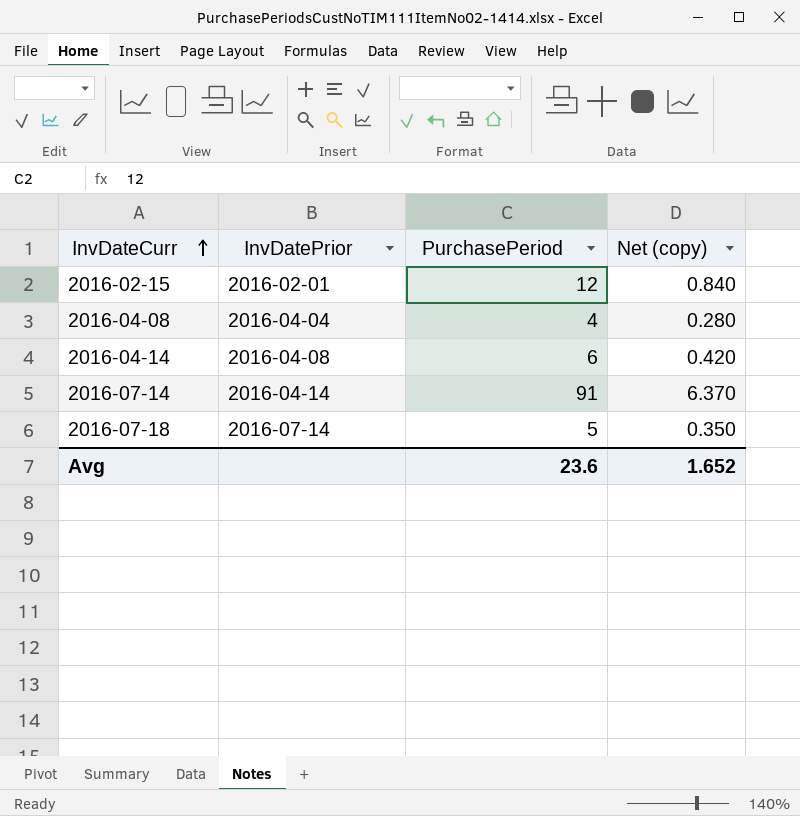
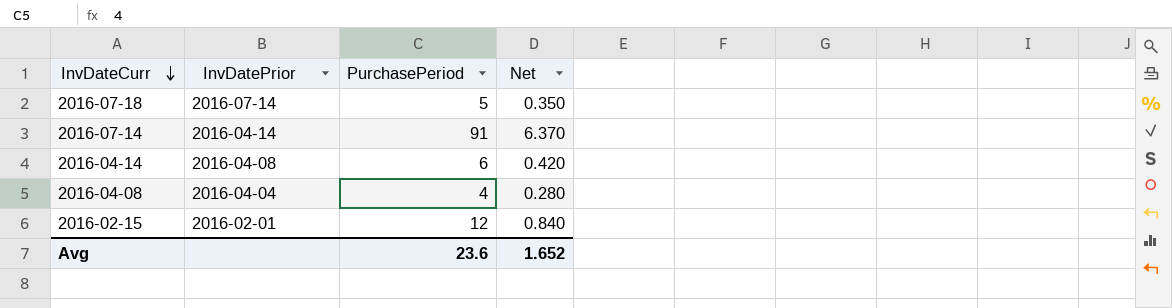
row order: InvDateCurr ascending -> InvDateCurr descending
column name: Net (copy) -> Net

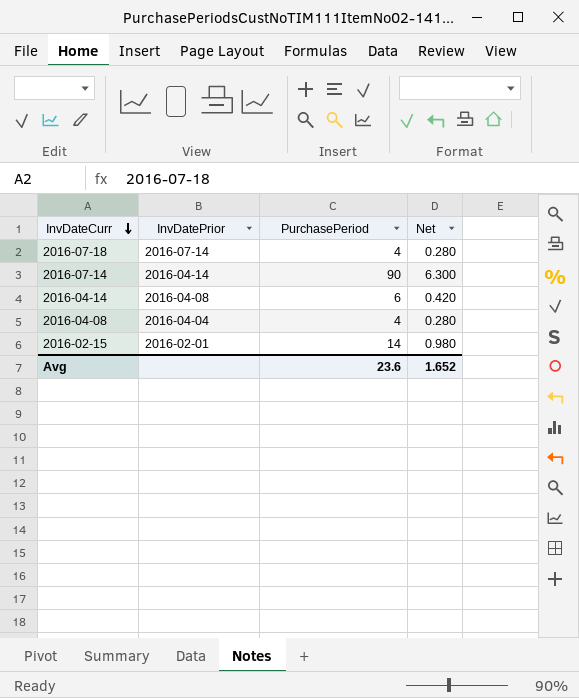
2016-07-18 | PurchasePeriod: 5 -> 4
2016-07-18 | Net: 0.350 -> 0.280
2016-07-14 | PurchasePeriod: 91 -> 90
2016-07-14 | Net: 6.370 -> 6.300
2016-02-15 | PurchasePeriod: 12 -> 14
2016-02-15 | Net: 0.840 -> 0.980

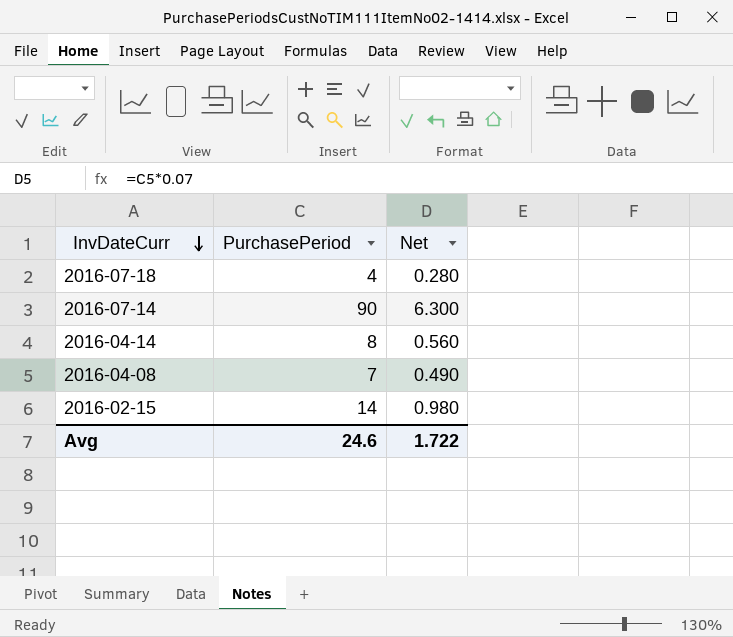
column InvDatePrior | position: 2 -> none
2016-04-14 | PurchasePeriod: 6 -> 8
2016-04-14 | Net: 0.420 -> 0.560
2016-04-08 | PurchasePeriod: 4 -> 7
2016-04-08 | Net: 0.280 -> 0.490
Avg | PurchasePeriod: 23.6 -> 24.6
Avg | Net: 1.652 -> 1.722

